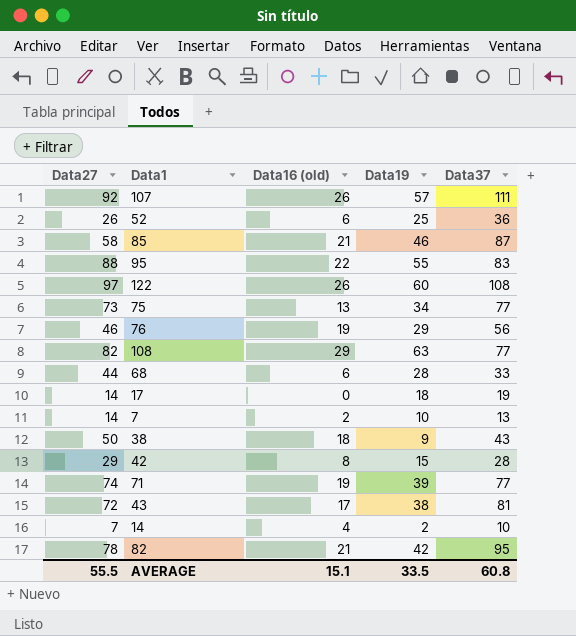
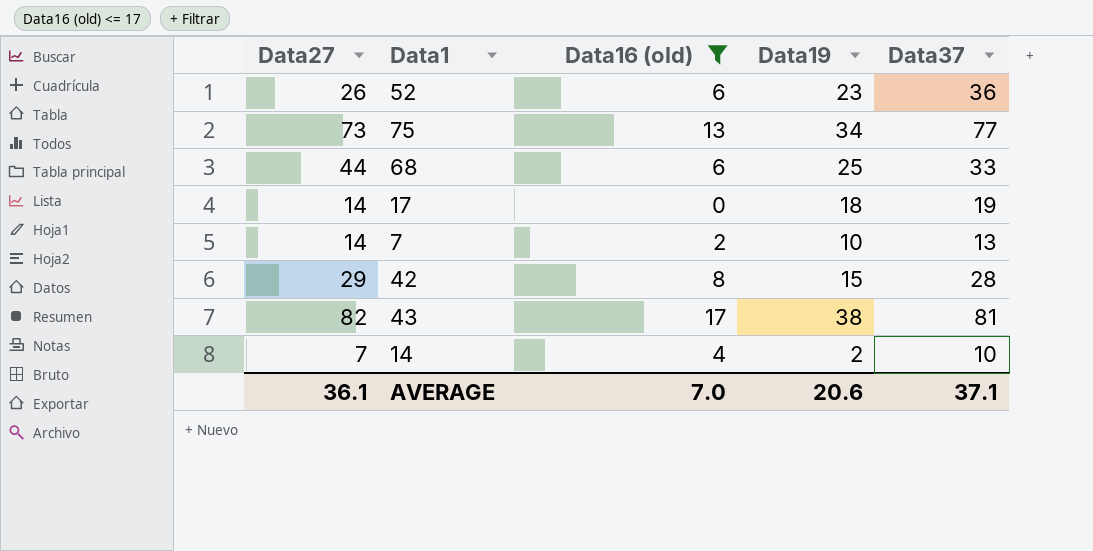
filter: none -> Data16 (old) <= 17
52 | Data19: 25 -> 23
68 | Data19: 28 -> 25
43 | Data27: 72 -> 82
AVERAGE | Data27: 55.5 -> 36.1
AVERAGE | Data16 (old): 15.1 -> 7.0
AVERAGE | Data19: 33.5 -> 20.6
AVERAGE | Data37: 60.8 -> 37.1

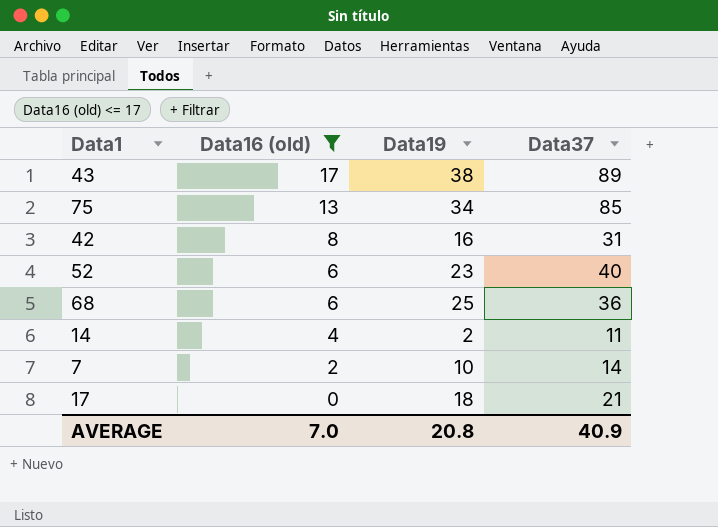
row order: none -> Data16 (old) descending
column Data27 | position: 1 -> none
43 | Data37: 81 -> 89
75 | Data37: 77 -> 85
42 | Data19: 15 -> 16
42 | Data37: 28 -> 31
52 | Data37: 36 -> 40
68 | Data37: 33 -> 36
14 | Data37: 10 -> 11
7 | Data37: 13 -> 14
17 | Data37: 19 -> 21
AVERAGE | Data19: 20.6 -> 20.8
AVERAGE | Data37: 37.1 -> 40.9

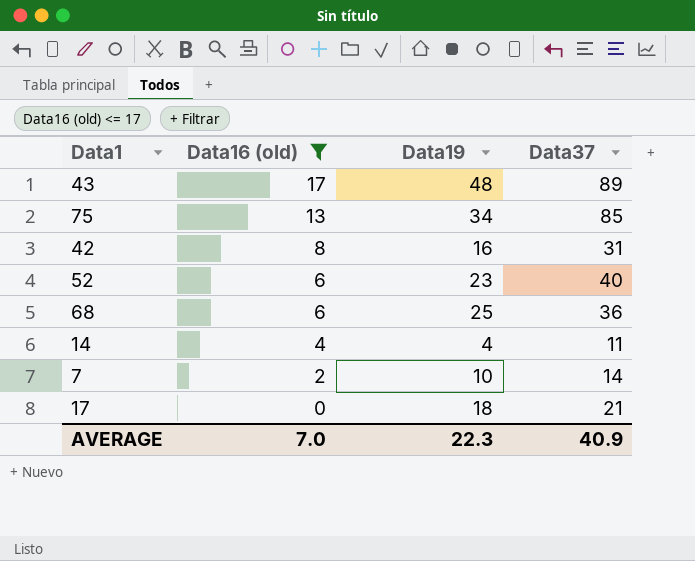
43 | Data19: 38 -> 48
14 | Data19: 2 -> 4
AVERAGE | Data19: 20.8 -> 22.3

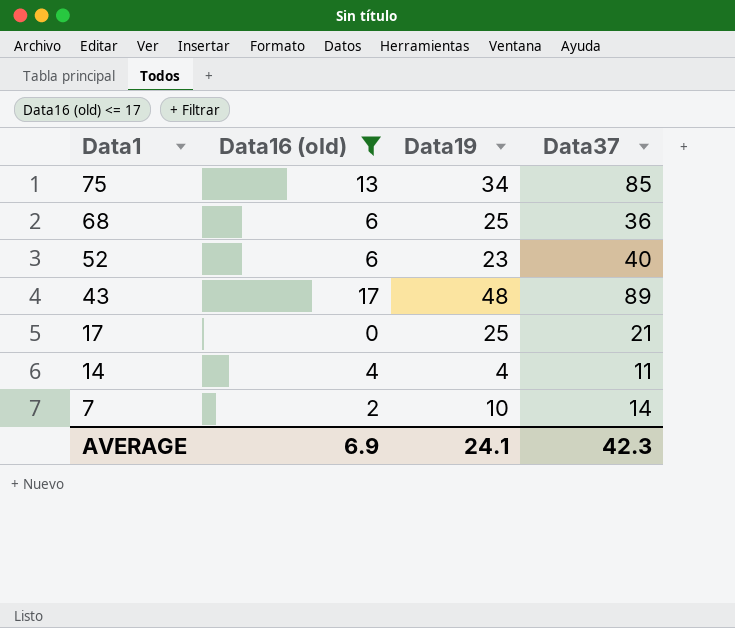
row order: Data16 (old) descending -> Data1 descending
row 42: 8 | 16 | 31 -> none
17 | Data19: 18 -> 25
AVERAGE | Data16 (old): 7.0 -> 6.9
AVERAGE | Data19: 22.3 -> 24.1
AVERAGE | Data37: 40.9 -> 42.3

